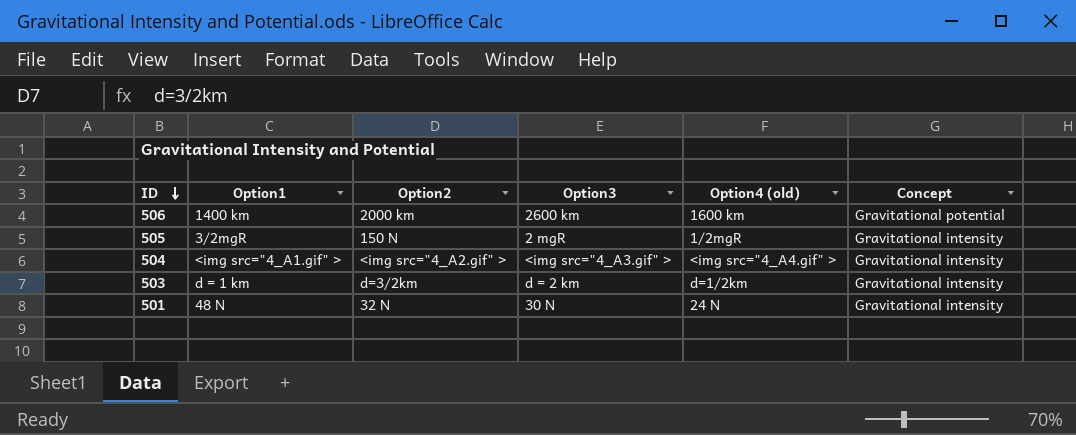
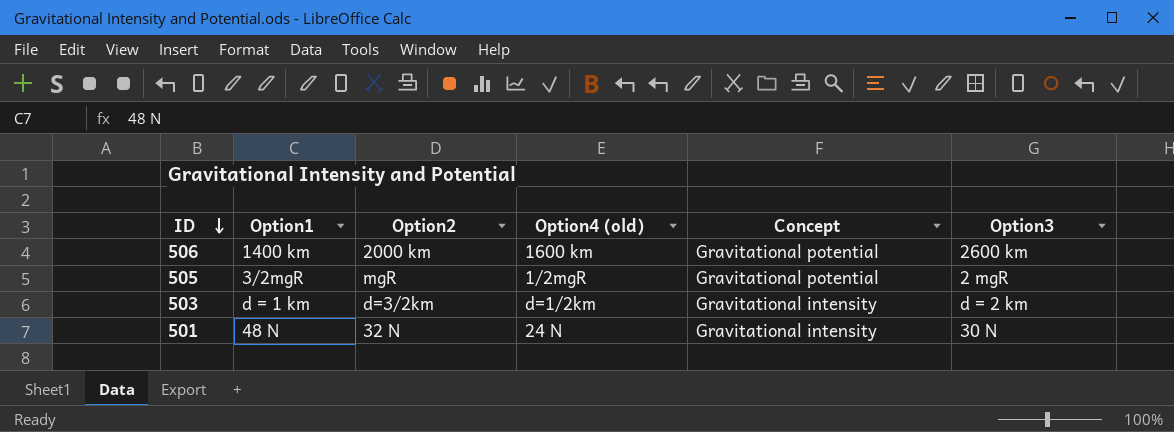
column Option3 | position: 4 -> 6
row 504: <img src="4_A1.gif" > | <img src="4_A2.gif" > | <img src="4_A3.gif" > | <img src="4_A4.gif" > | Gravitational intensity -> none
505 | Option2: 150 N -> mgR
505 | Concept: Gravitational intensity -> Gravitational potential

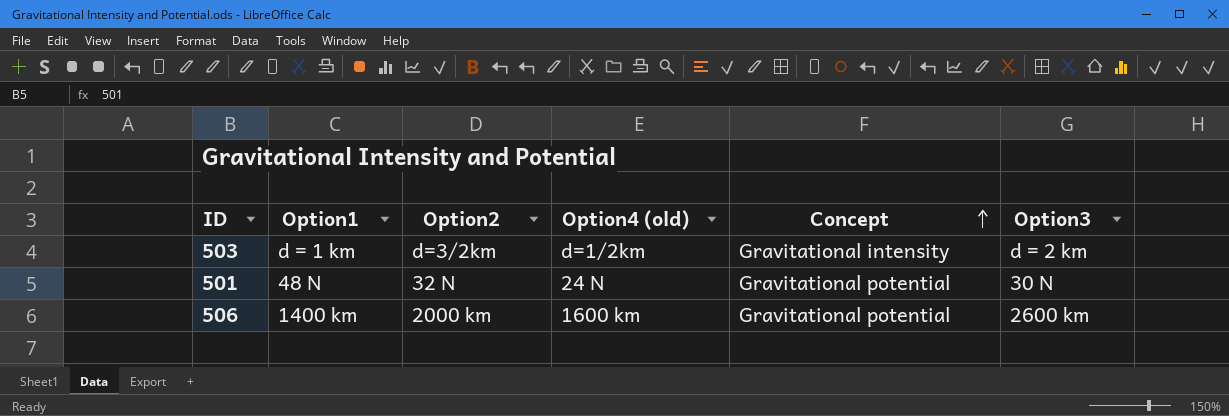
row order: ID descending -> Concept ascending
row 505: 3/2mgR | mgR | 1/2mgR | Gravitational potential | 2 mgR -> none
501 | Concept: Gravitational intensity -> Gravitational potential

